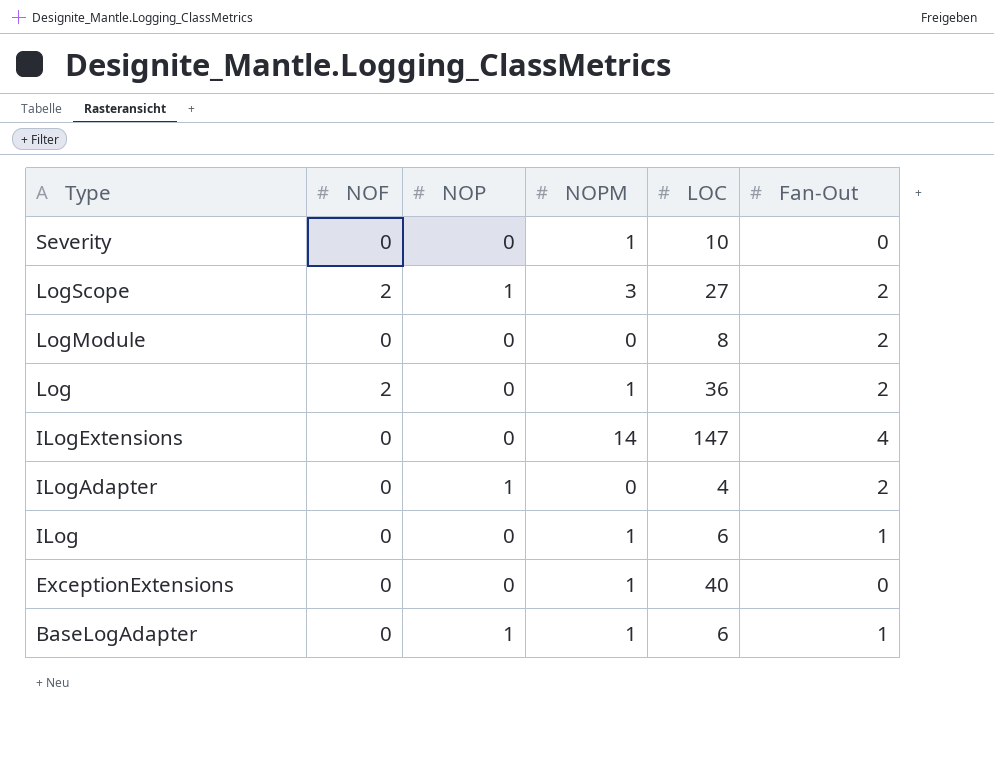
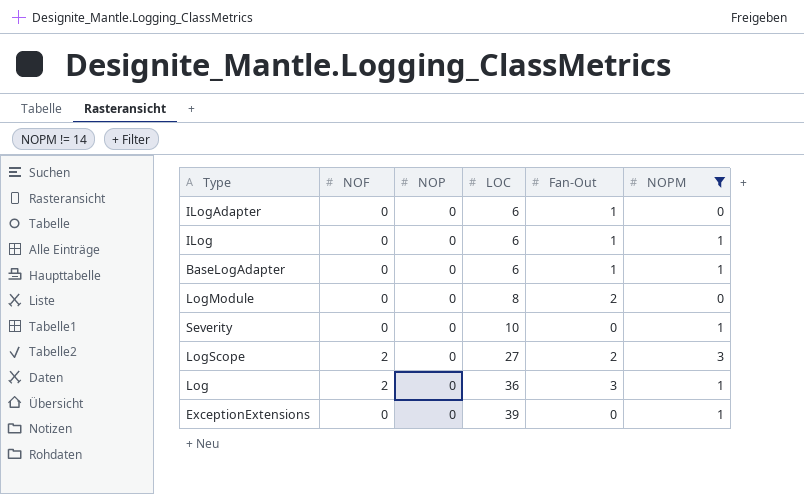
filter: none -> NOPM != 14
row order: Type descending -> LOC ascending
column NOPM | position: 4 -> 6
ILogAdapter | NOP: 1 -> 0
ILogAdapter | LOC: 4 -> 6
ILogAdapter | Fan-Out: 2 -> 1
BaseLogAdapter | NOP: 1 -> 0
LogScope | NOP: 1 -> 0
Log | Fan-Out: 2 -> 3
ExceptionExtensions | LOC: 40 -> 39

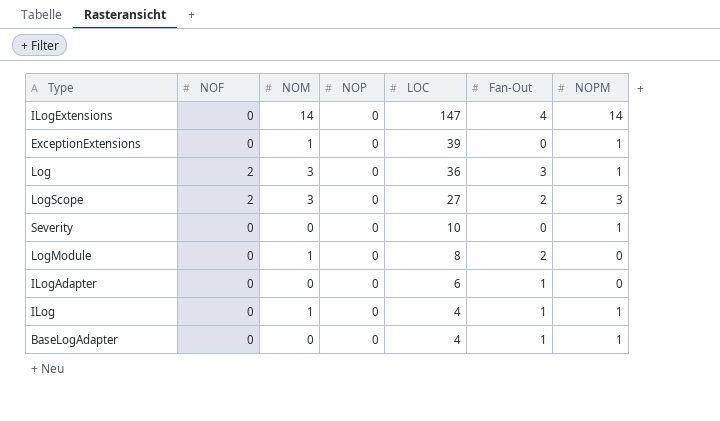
filter: NOPM != 14 -> none
row order: LOC ascending -> LOC descending
column NOM | position: none -> 3
ILog | LOC: 6 -> 4
BaseLogAdapter | LOC: 6 -> 4

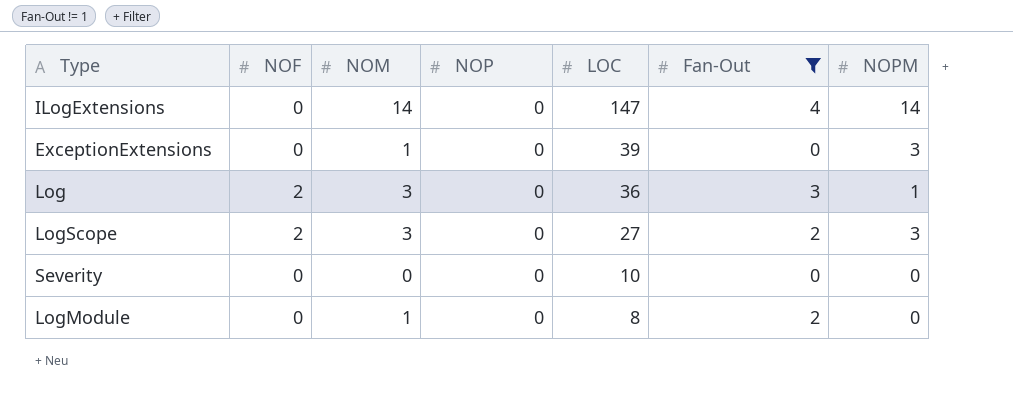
filter: none -> Fan-Out != 1
ExceptionExtensions | NOPM: 1 -> 3
Severity | NOPM: 1 -> 0

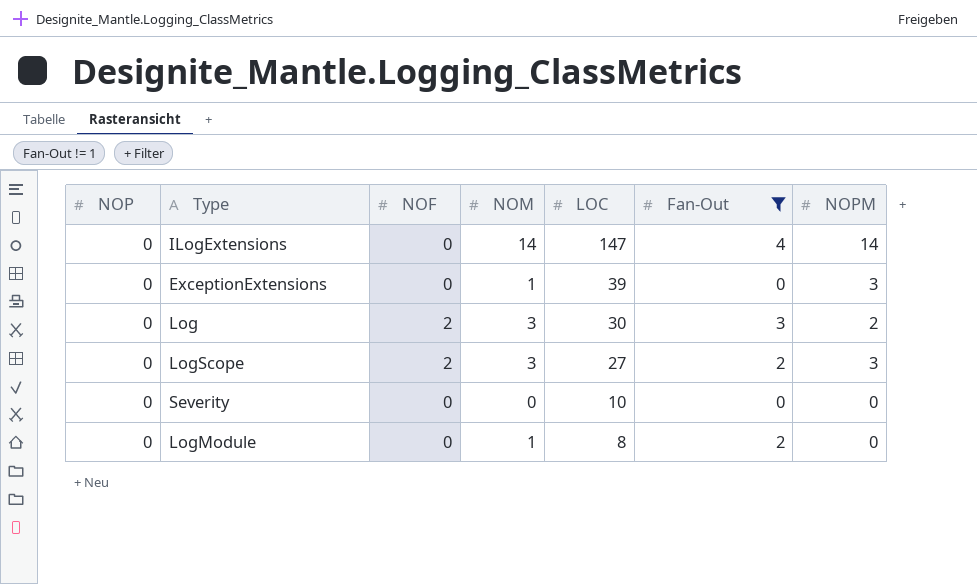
column NOP | position: 4 -> 1
Log | LOC: 36 -> 30
Log | NOPM: 1 -> 2

